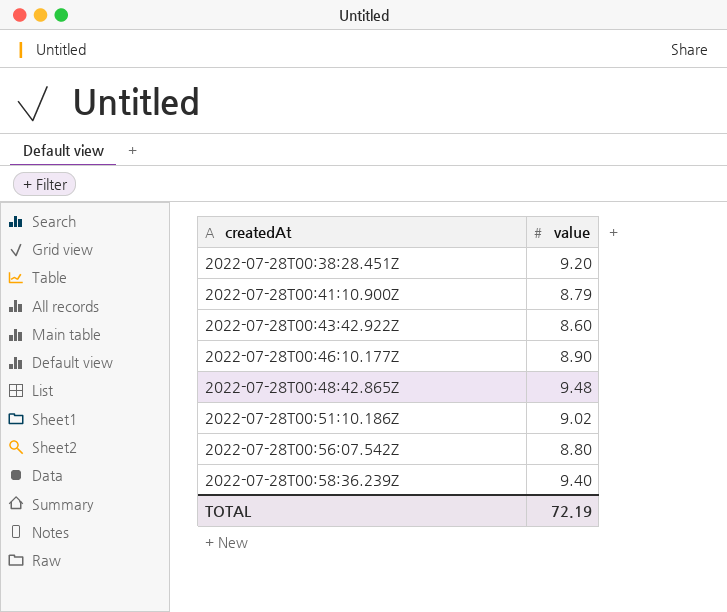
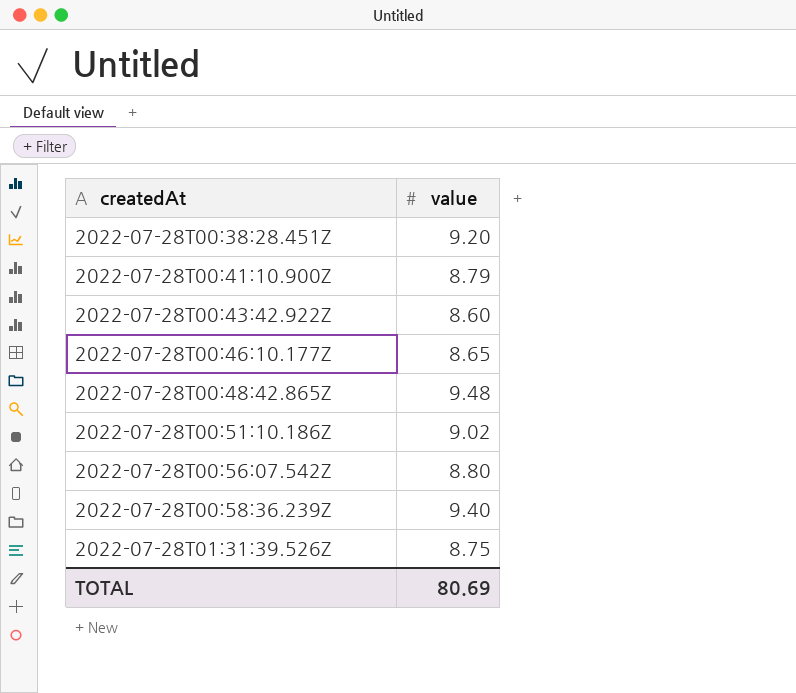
2022-07-28T00:46:10.177Z | value: 8.90 -> 8.65
row 2022-07-28T01:31:39.526Z: none -> 8.75
TOTAL | value: 72.19 -> 80.69

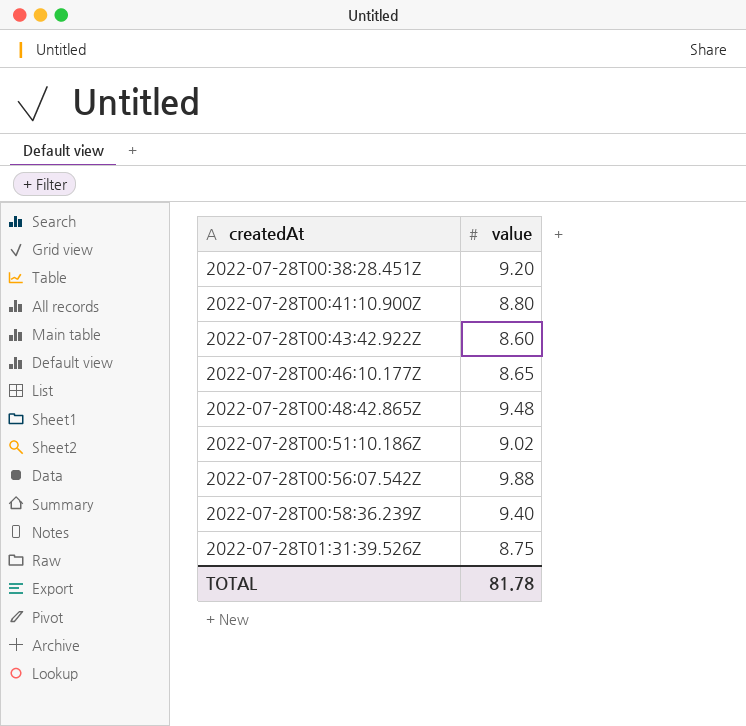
2022-07-28T00:41:10.900Z | value: 8.79 -> 8.80
2022-07-28T00:56:07.542Z | value: 8.80 -> 9.88
TOTAL | value: 80.69 -> 81.78

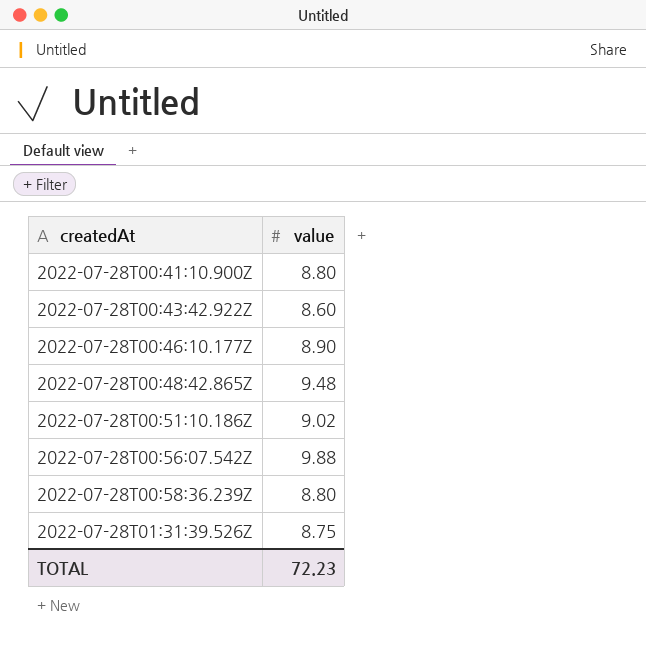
row 2022-07-28T00:38:28.451Z: 9.20 -> none
2022-07-28T00:46:10.177Z | value: 8.65 -> 8.90
2022-07-28T00:58:36.239Z | value: 9.40 -> 8.80
TOTAL | value: 81.78 -> 72.23

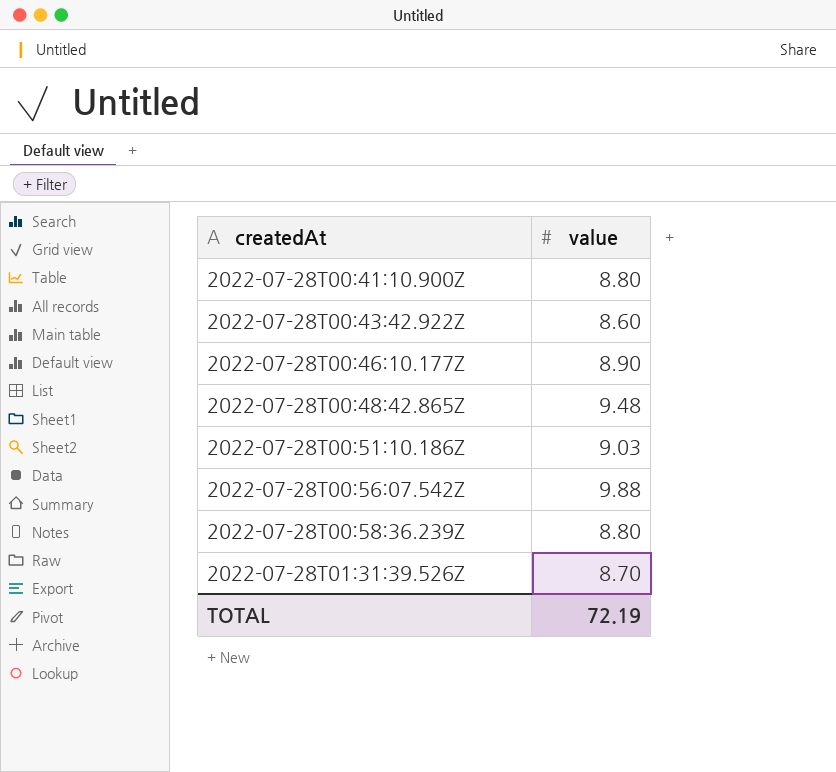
2022-07-28T00:51:10.186Z | value: 9.02 -> 9.03
2022-07-28T01:31:39.526Z | value: 8.75 -> 8.70
TOTAL | value: 72.23 -> 72.19

